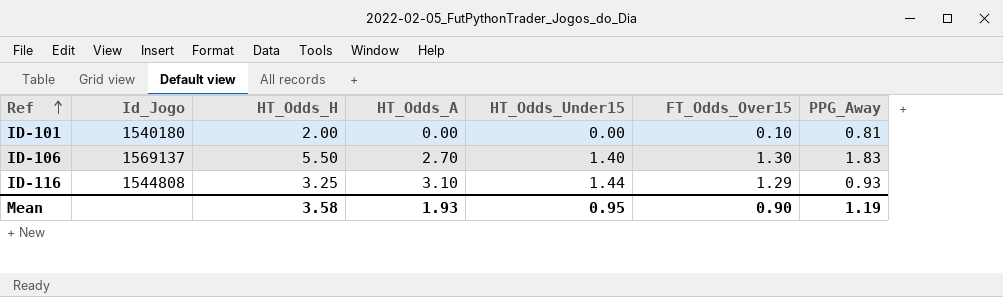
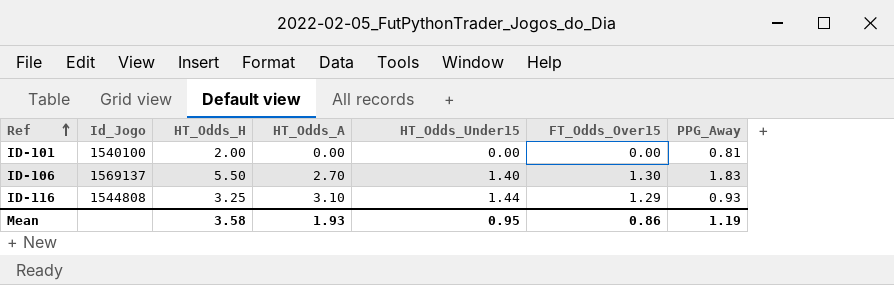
ID-101 | Id_Jogo: 1540180 -> 1540100
ID-101 | FT_Odds_Over15: 0.10 -> 0.00
Mean | FT_Odds_Over15: 0.90 -> 0.86

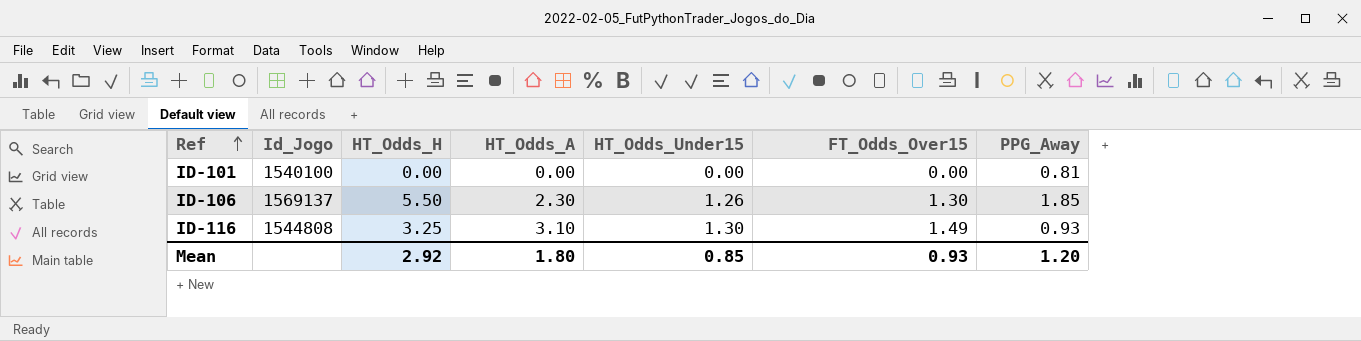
ID-101 | HT_Odds_H: 2.00 -> 0.00
ID-106 | HT_Odds_A: 2.70 -> 2.30
ID-106 | HT_Odds_Under15: 1.40 -> 1.26
ID-106 | PPG_Away: 1.83 -> 1.85
ID-116 | HT_Odds_Under15: 1.44 -> 1.30
ID-116 | FT_Odds_Over15: 1.29 -> 1.49
Mean | HT_Odds_H: 3.58 -> 2.92
Mean | HT_Odds_A: 1.93 -> 1.80
Mean | HT_Odds_Under15: 0.95 -> 0.85
Mean | FT_Odds_Over15: 0.86 -> 0.93
Mean | PPG_Away: 1.19 -> 1.20

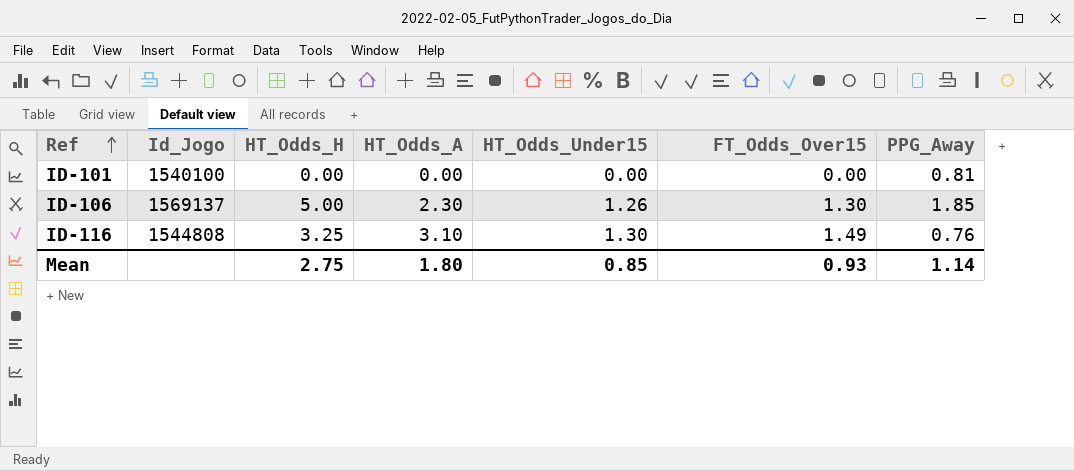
ID-106 | HT_Odds_H: 5.50 -> 5.00
ID-116 | PPG_Away: 0.93 -> 0.76
Mean | HT_Odds_H: 2.92 -> 2.75
Mean | PPG_Away: 1.20 -> 1.14

